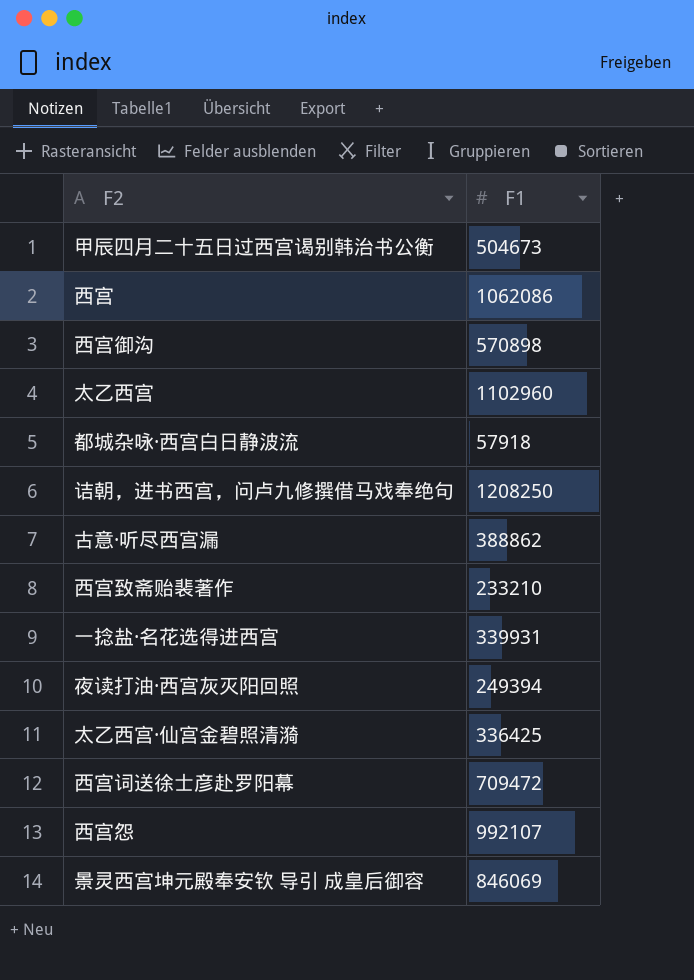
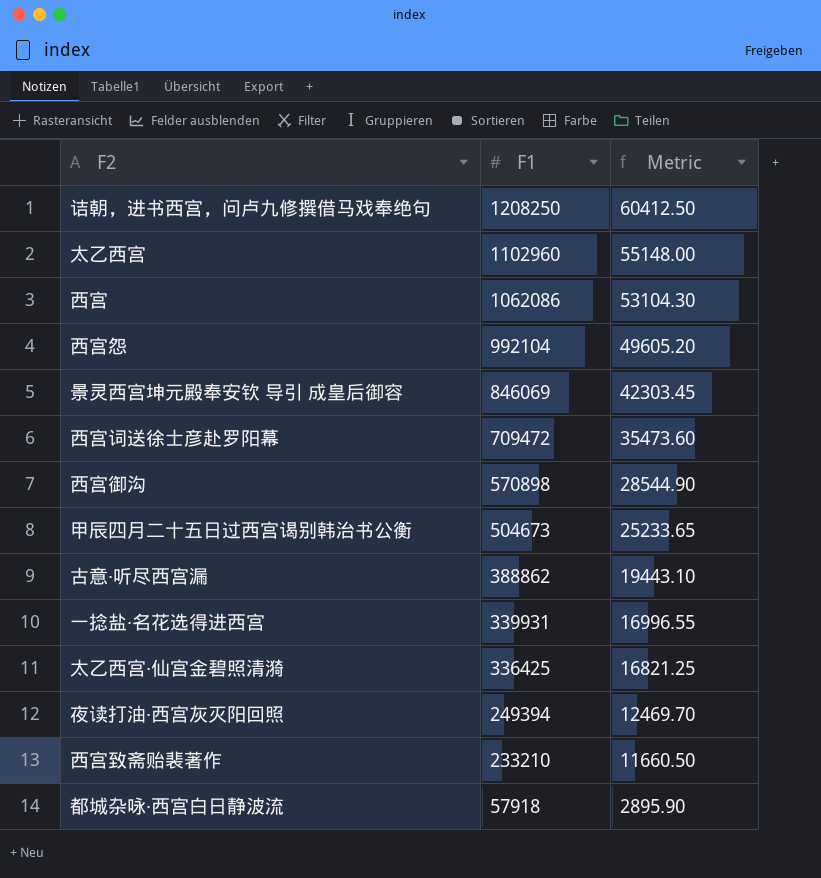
row order: none -> F1 descending
column Metric | formula: none -> [F1] * 0.05
西宫怨 | F1: 992107 -> 992104

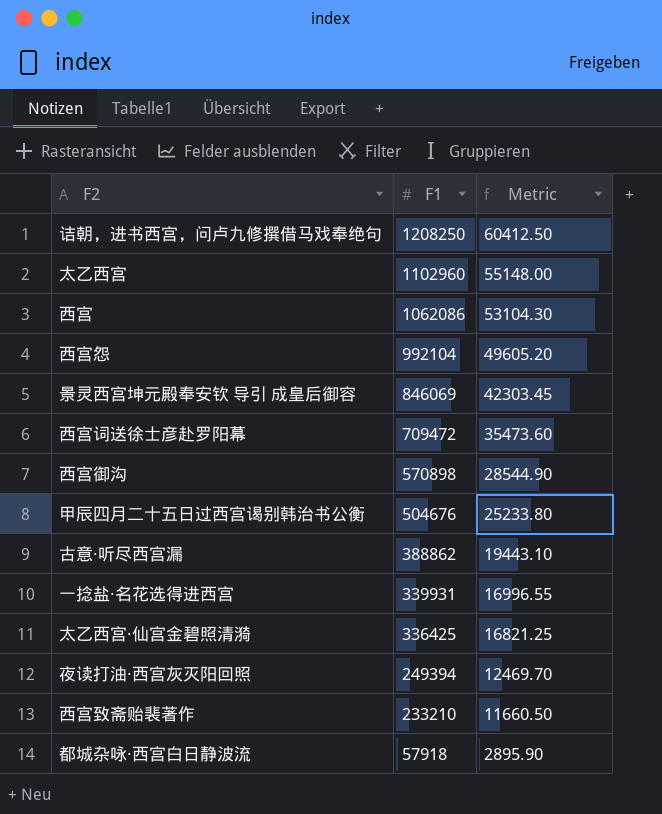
甲辰四月二十五日过西宫谒别韩治书公衡 | F1: 504673 -> 504676
甲辰四月二十五日过西宫谒别韩治书公衡 | Metric: 25233.65 -> 25233.80

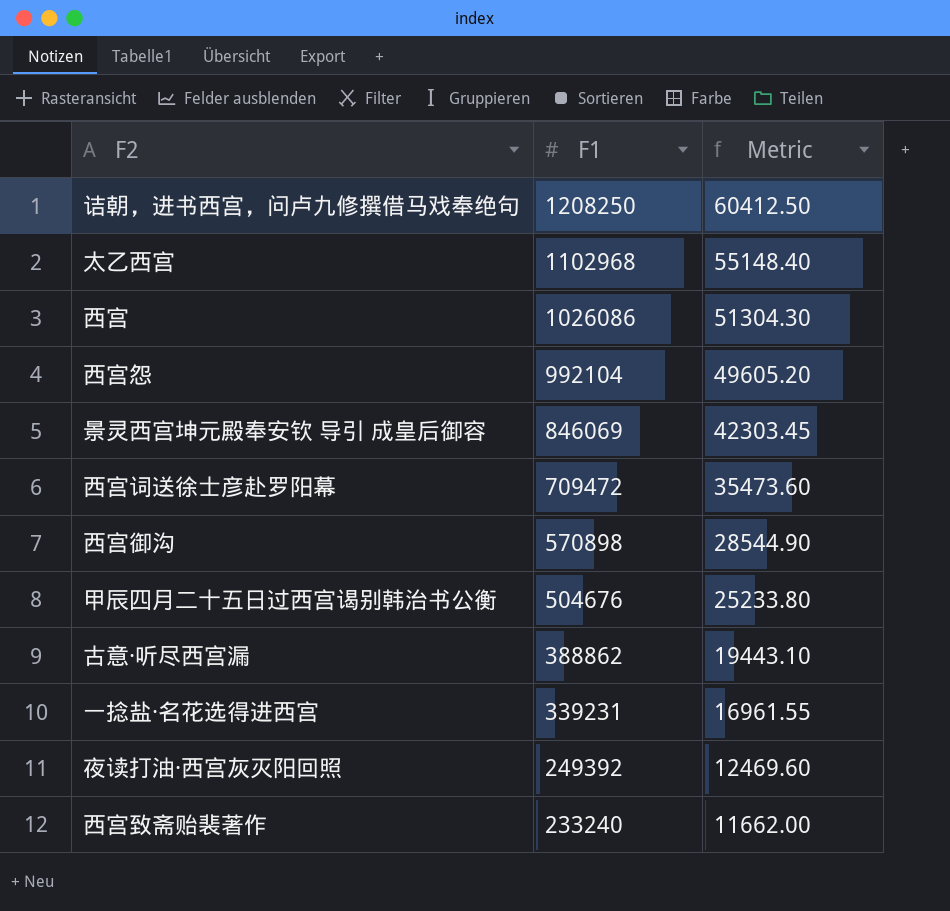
row 太乙西宫·仙宫金碧照清漪: 336425 | 16821.25 -> none
row 都城杂咏·西宫白日静波流: 57918 | 2895.90 -> none
太乙西宫 | F1: 1102960 -> 1102968
太乙西宫 | Metric: 55148.00 -> 55148.40
西宫 | F1: 1062086 -> 1026086
西宫 | Metric: 53104.30 -> 51304.30
一捻盐·名花选得进西宫 | F1: 339931 -> 339231
一捻盐·名花选得进西宫 | Metric: 16996.55 -> 16961.55
夜读打油·西宫灰灭阳回照 | F1: 249394 -> 249392
夜读打油·西宫灰灭阳回照 | Metric: 12469.70 -> 12469.60
西宫致斋贻裴著作 | F1: 233210 -> 233240
西宫致斋贻裴著作 | Metric: 11660.50 -> 11662.00

